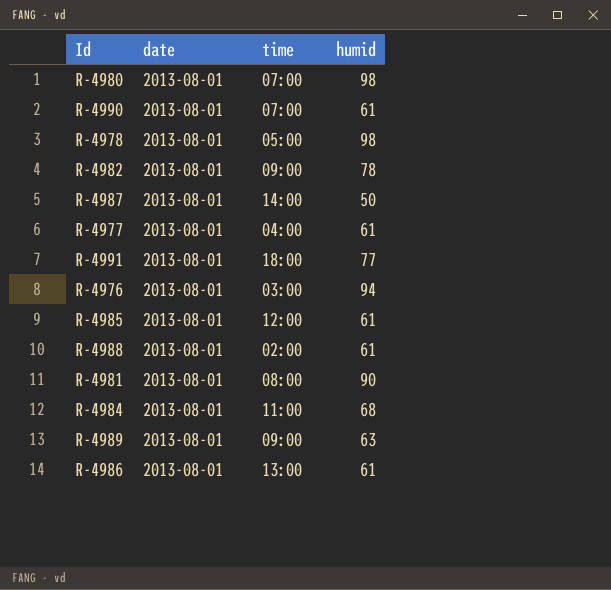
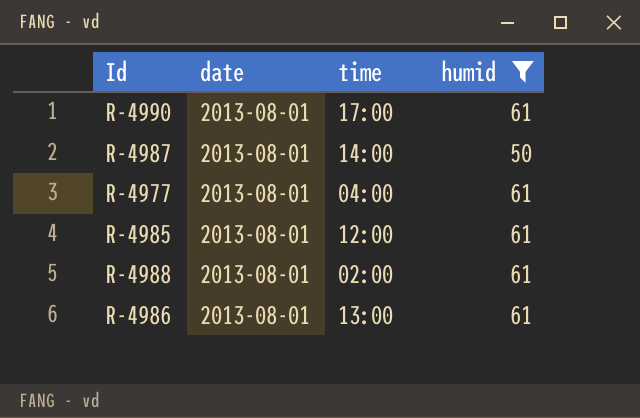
filter: none -> humid <= 61
R-4990 | time: 07:00 -> 17:00

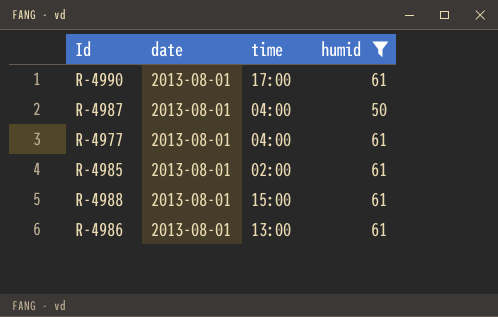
R-4987 | time: 14:00 -> 04:00
R-4985 | time: 12:00 -> 02:00
R-4988 | time: 02:00 -> 15:00

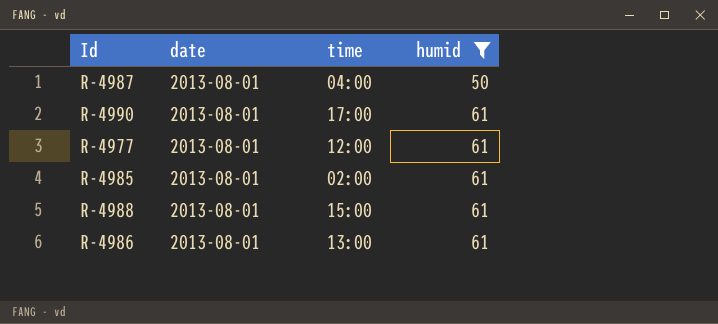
row order: none -> humid ascending
R-4977 | time: 04:00 -> 12:00

